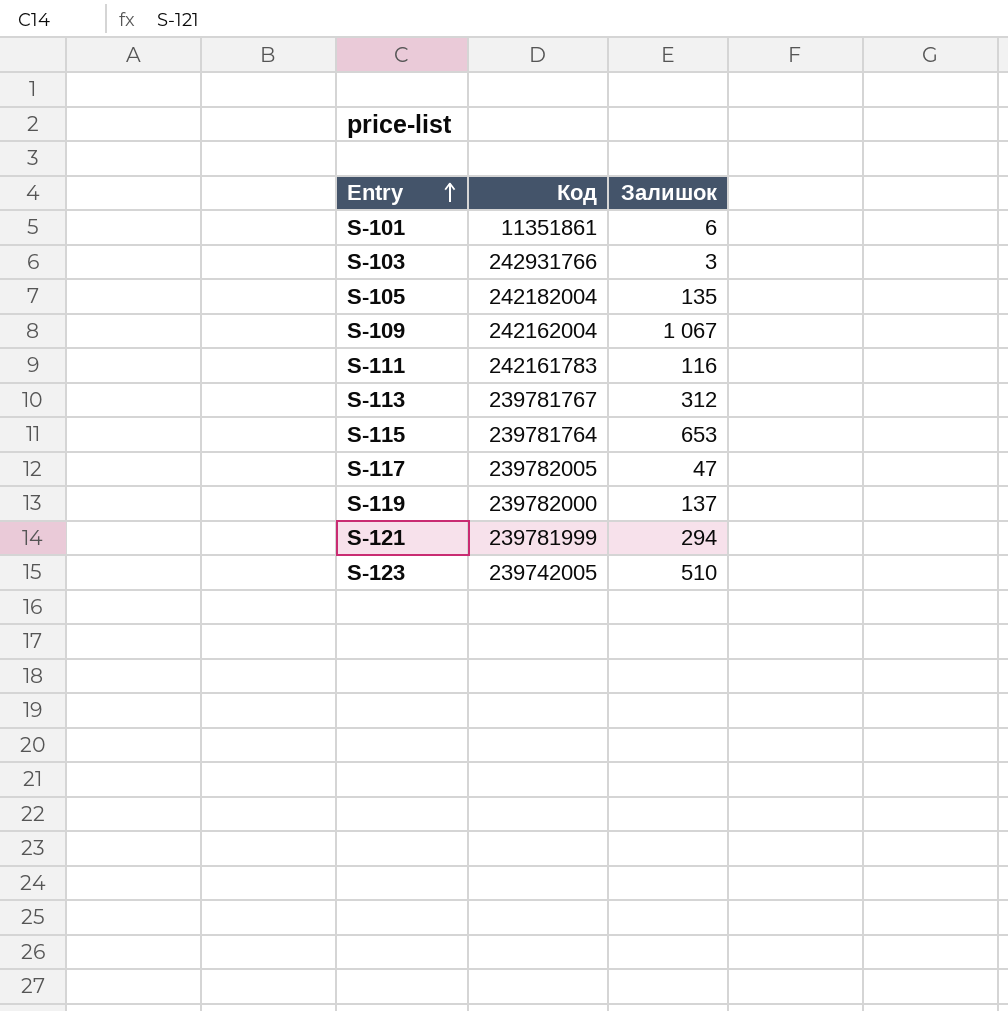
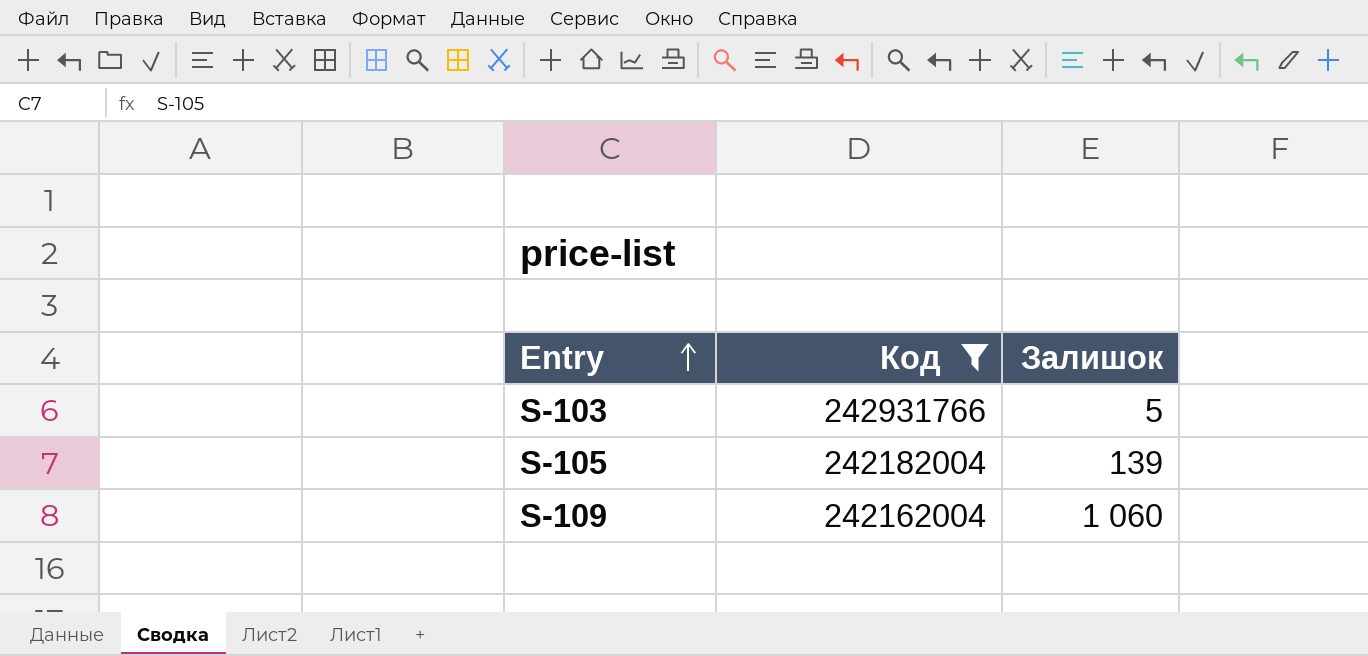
filter: none -> Код >= 242162004
S-103 | Залишок: 3 -> 5
S-105 | Залишок: 135 -> 139
S-109 | Залишок: 1 067 -> 1 060

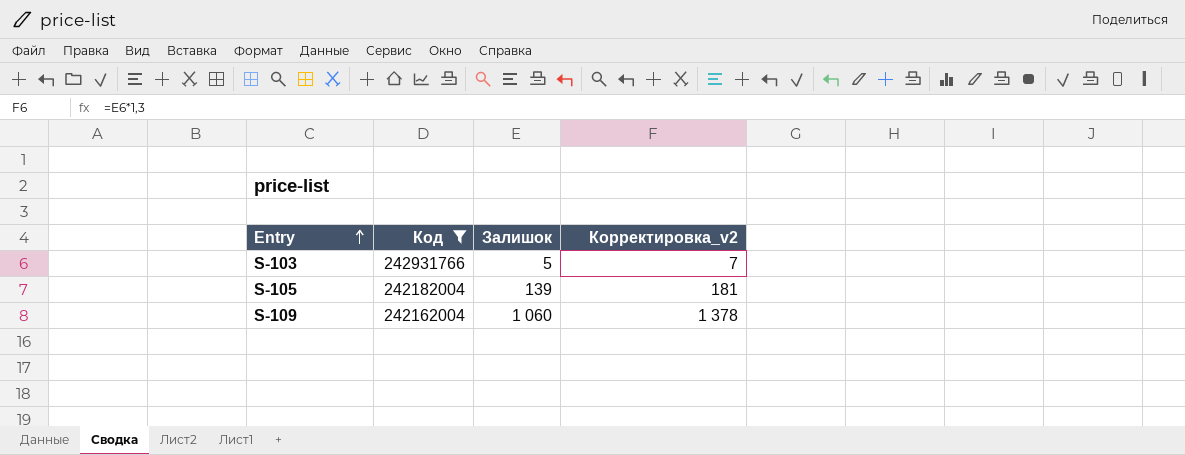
column Корректировка_v2 | formula: none -> [Залишок] * 1,3

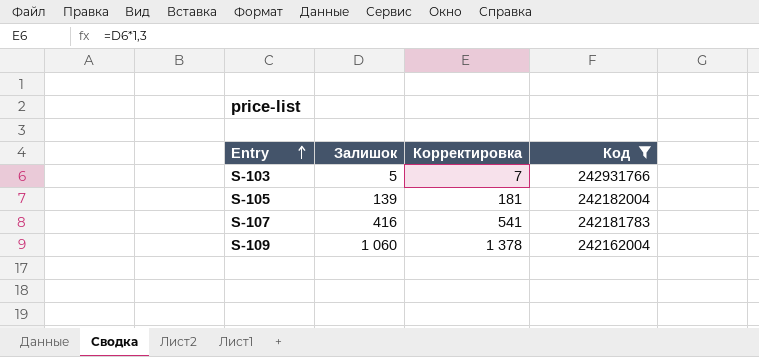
column name: Корректировка_v2 -> Корректировка
column Код | position: 2 -> 4
row S-107: none -> 416 | 541 | 242181783

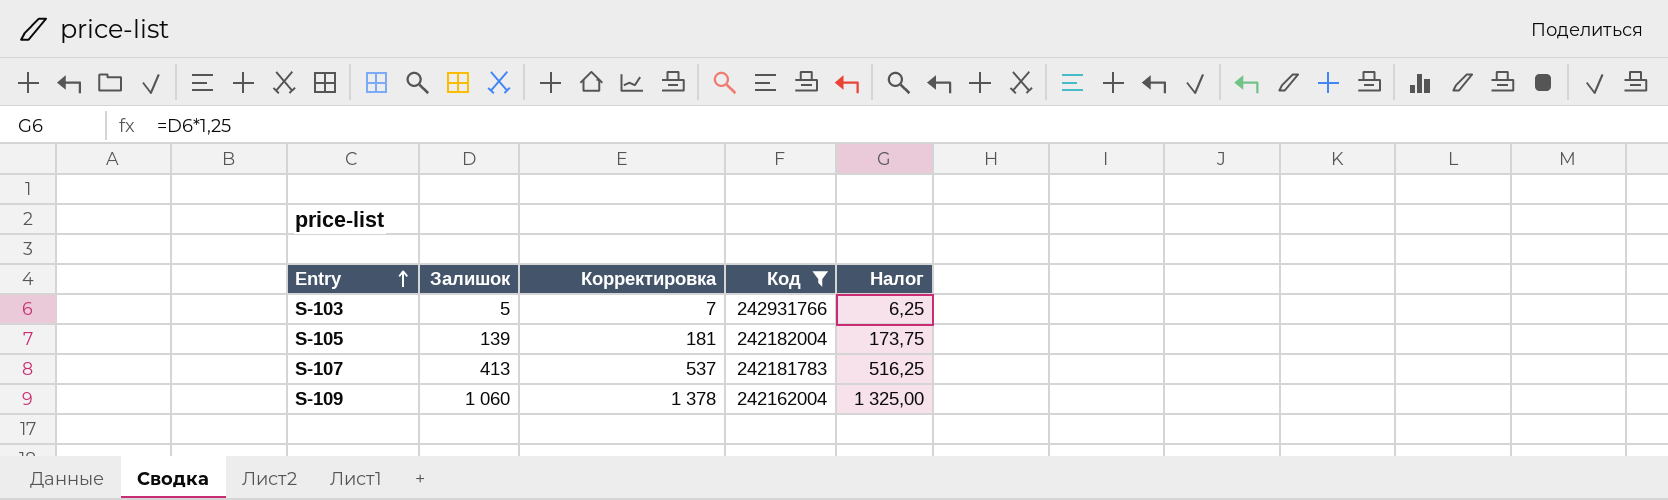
column Налог | formula: none -> [Залишок] * 1,25
S-107 | Залишок: 416 -> 413
S-107 | Корректировка: 541 -> 537

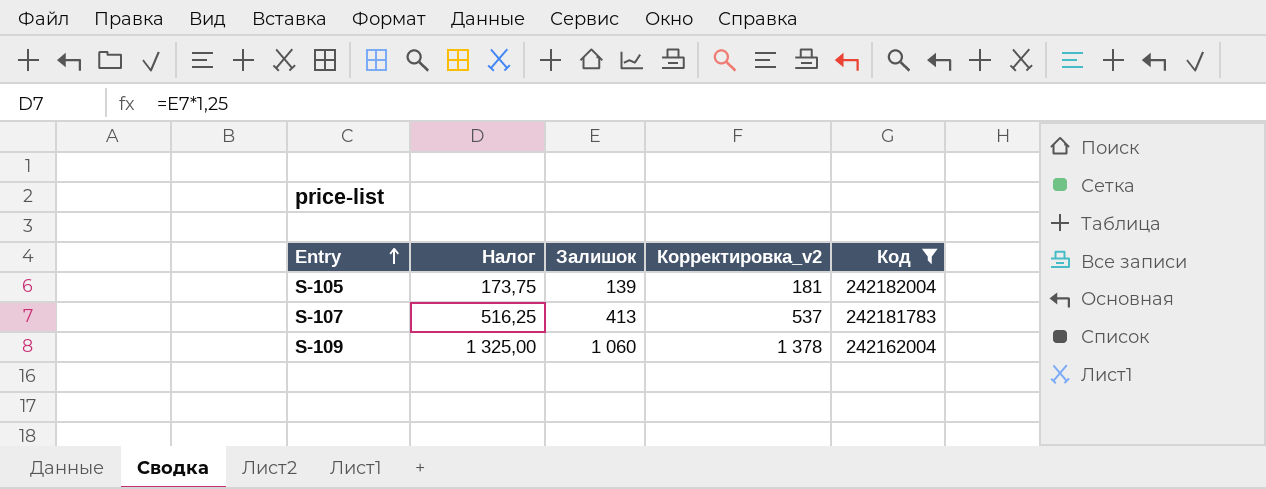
column Налог | position: 5 -> 2
column name: Корректировка -> Корректировка_v2
row S-103: 5 | 7 | 242931766 | 6,25 -> none

